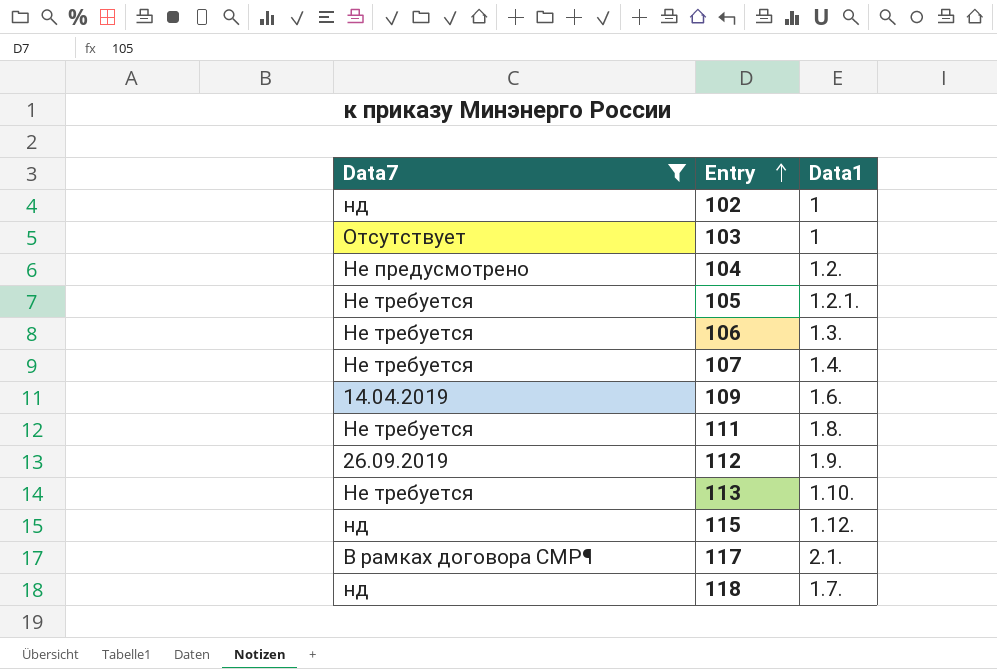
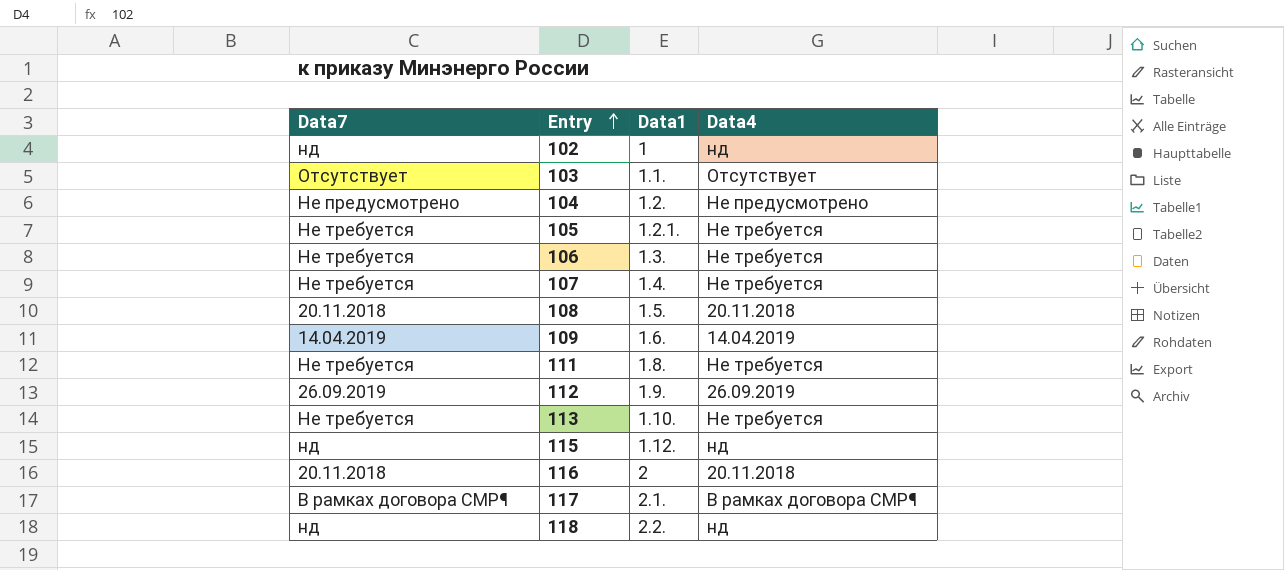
filter: Data7 != 20.11.2018 -> none
column Data4 | position: none -> 4
103 | Data1: 1 -> 1.1.
118 | Data1: 1.7. -> 2.2.

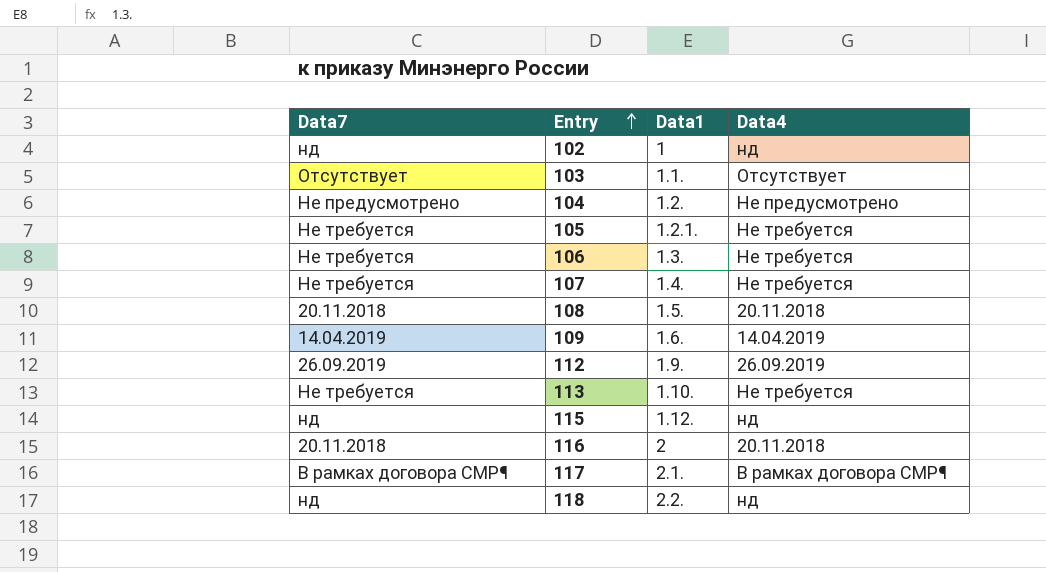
row 111: Не требуется | 1.8. | Не требуется -> none

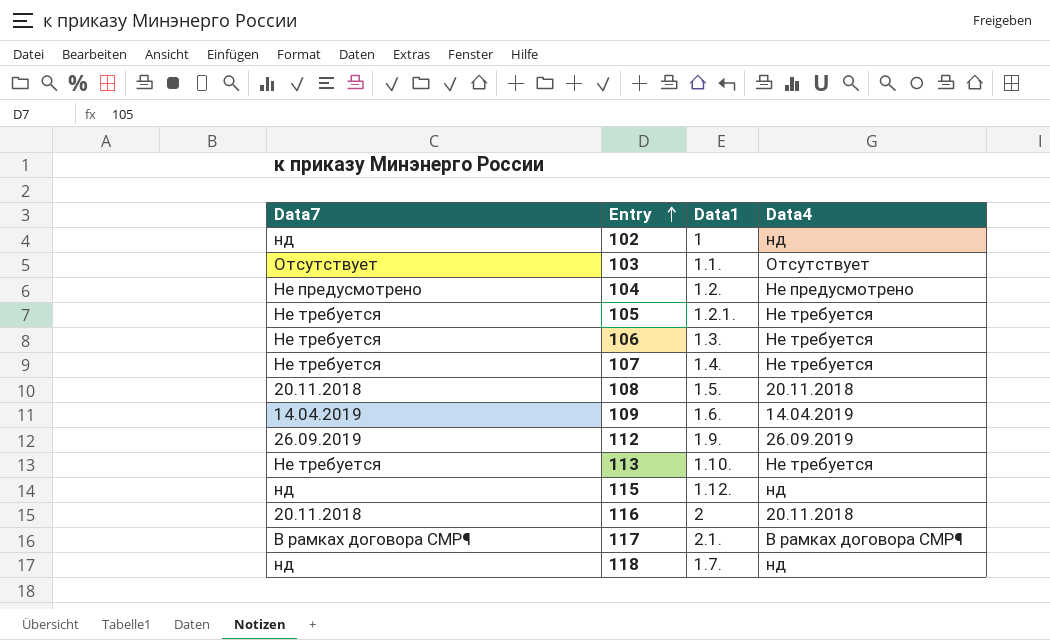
118 | Data1: 2.2. -> 1.7.

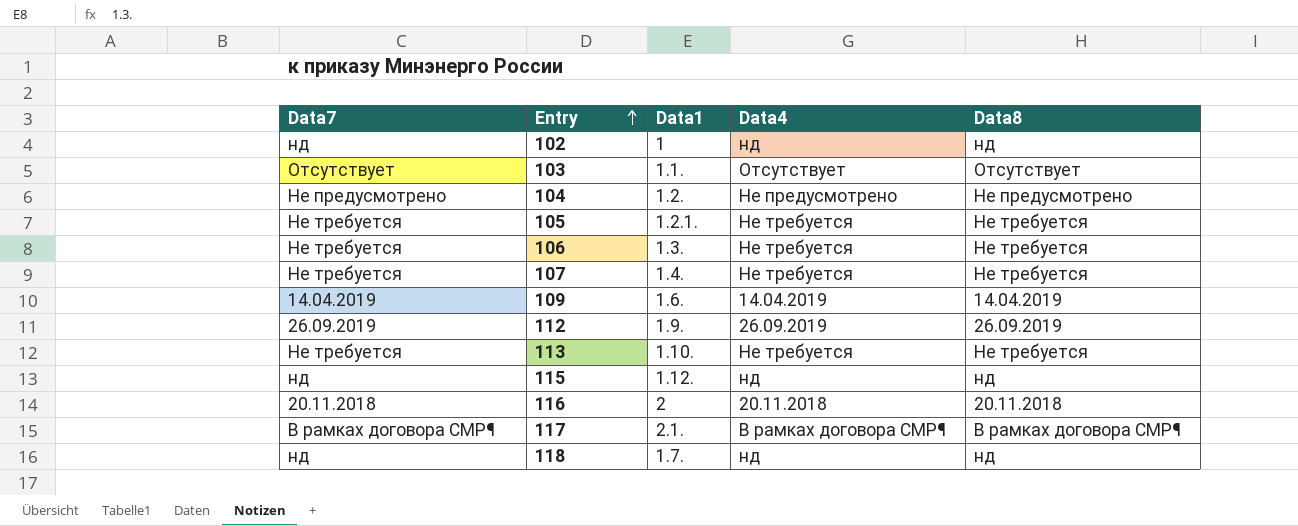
column Data8 | position: none -> 5
row 108: 20.11.2018 | 1.5. | 20.11.2018 -> none

